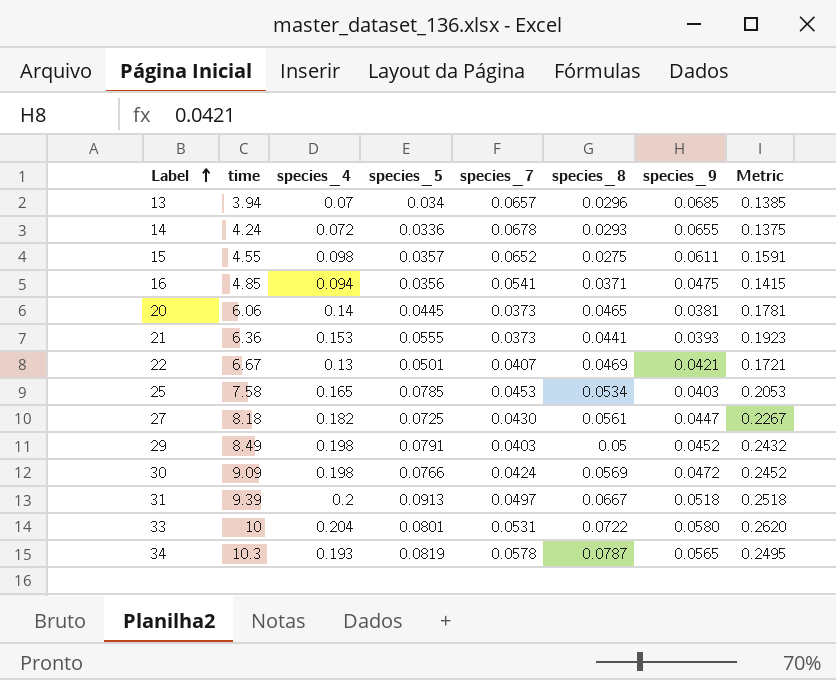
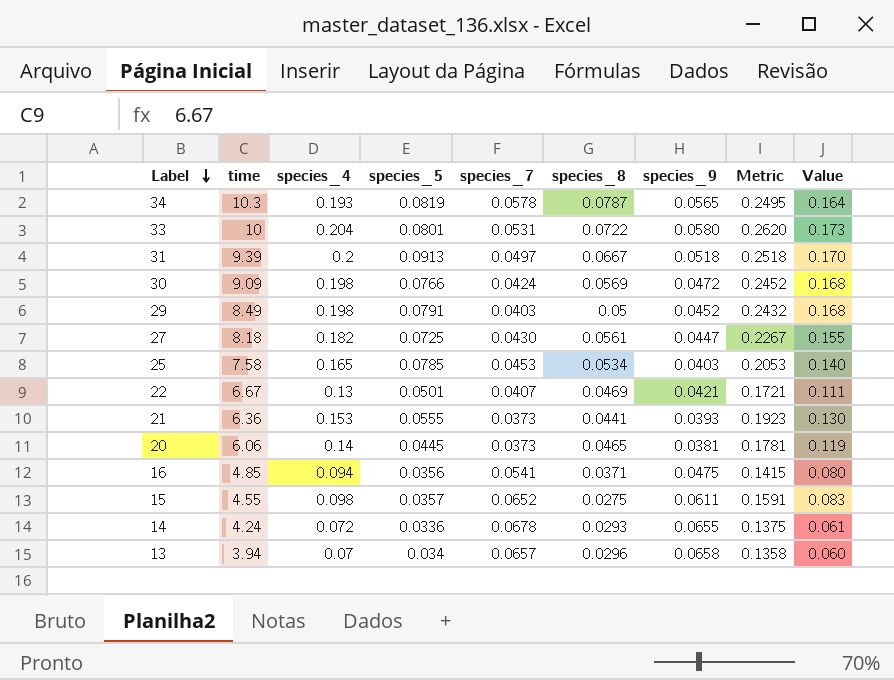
row order: Label ascending -> Label descending
column Value | formula: none -> [species_4] * 0.85
13 | species_9: 0.0685 -> 0.0658
13 | Metric: 0.1385 -> 0.1358

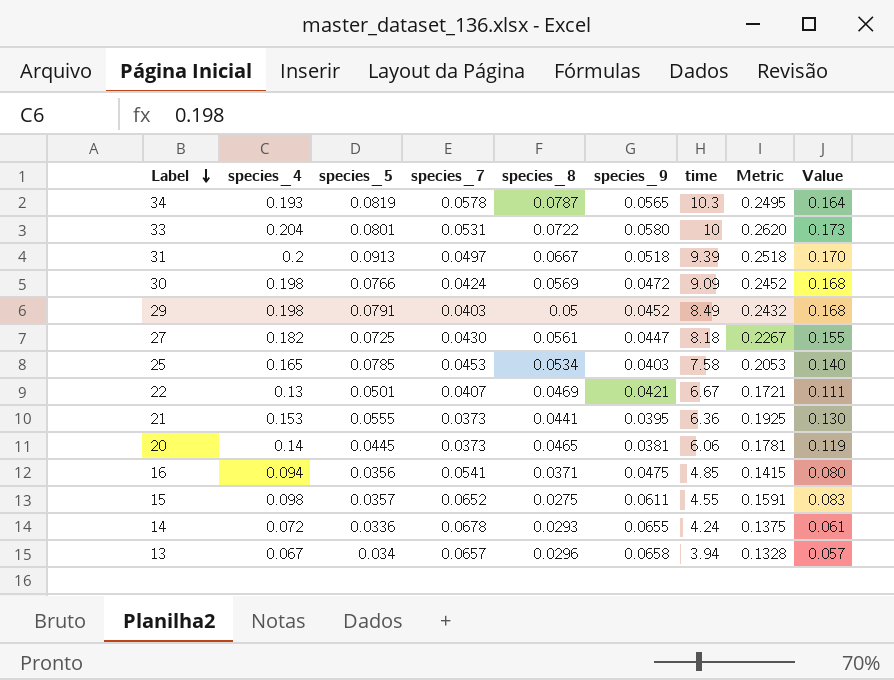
column time | position: 2 -> 7
21 | species_9: 0.0393 -> 0.0395
21 | Metric: 0.1923 -> 0.1925
13 | species_4: 0.07 -> 0.067
13 | Metric: 0.1358 -> 0.1328
13 | Value: 0.060 -> 0.057

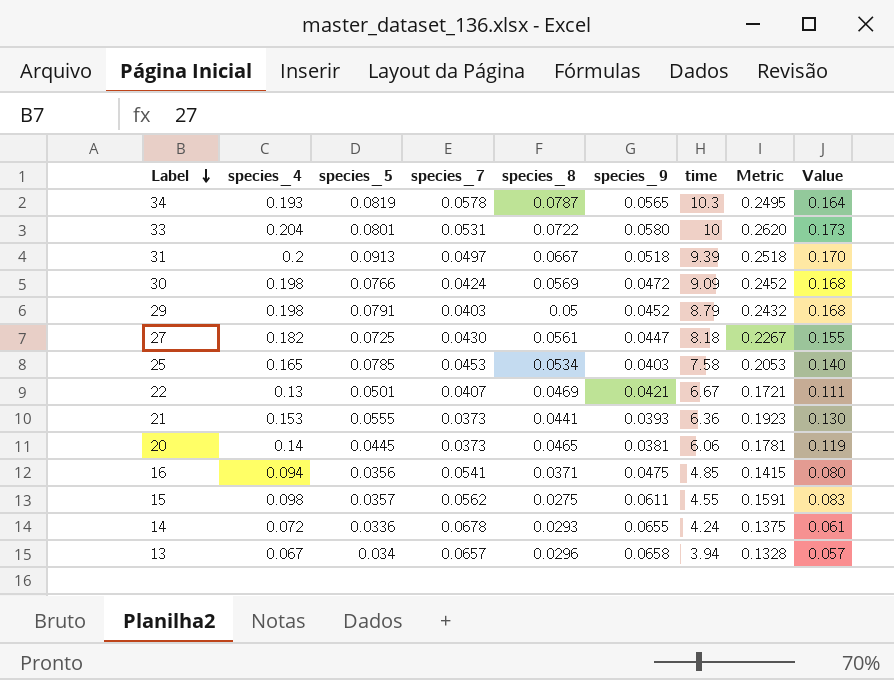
29 | time: 8.49 -> 8.79
21 | species_9: 0.0395 -> 0.0393
21 | Metric: 0.1925 -> 0.1923
15 | species_7: 0.0652 -> 0.0562

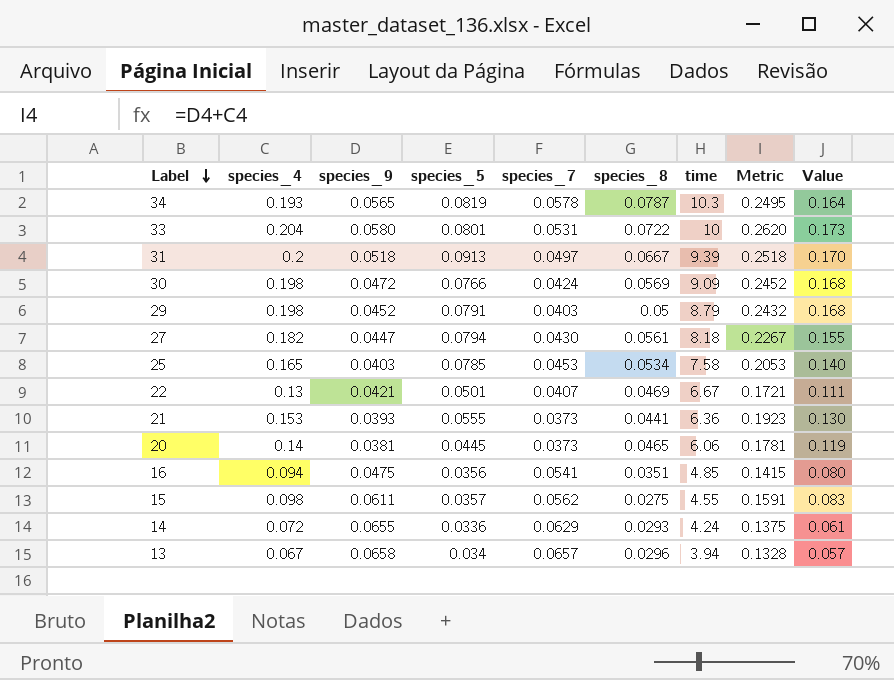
column species_9 | position: 6 -> 3
27 | species_5: 0.0725 -> 0.0794
16 | species_8: 0.0371 -> 0.0351
14 | species_7: 0.0678 -> 0.0629

